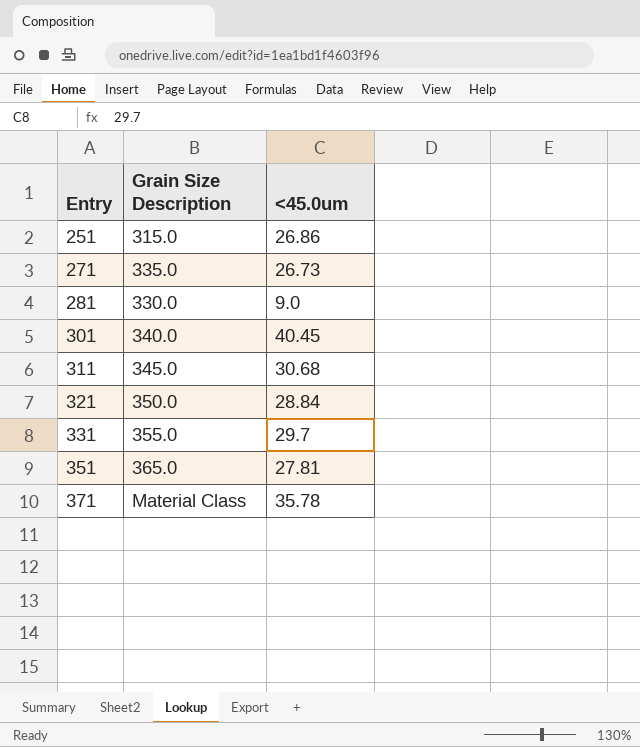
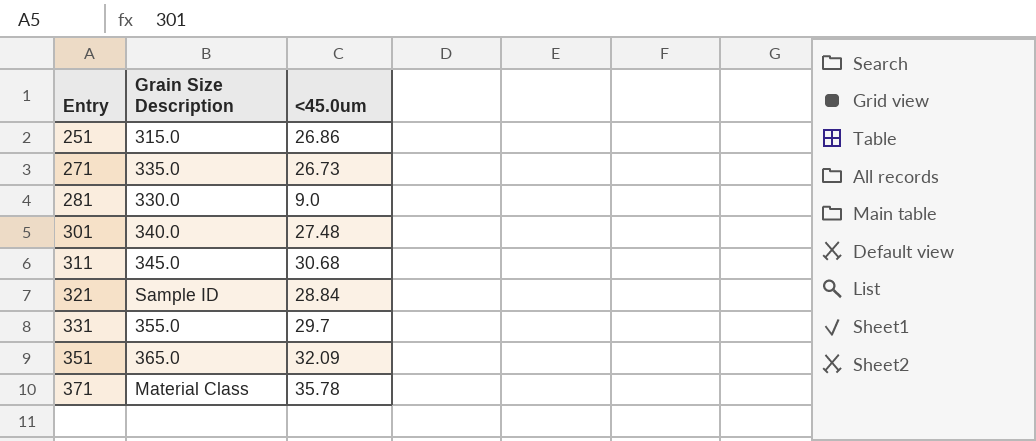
301 | <45.0um: 40.45 -> 27.48
321 | Grain Size Description: 350.0 -> Sample ID
351 | <45.0um: 27.81 -> 32.09

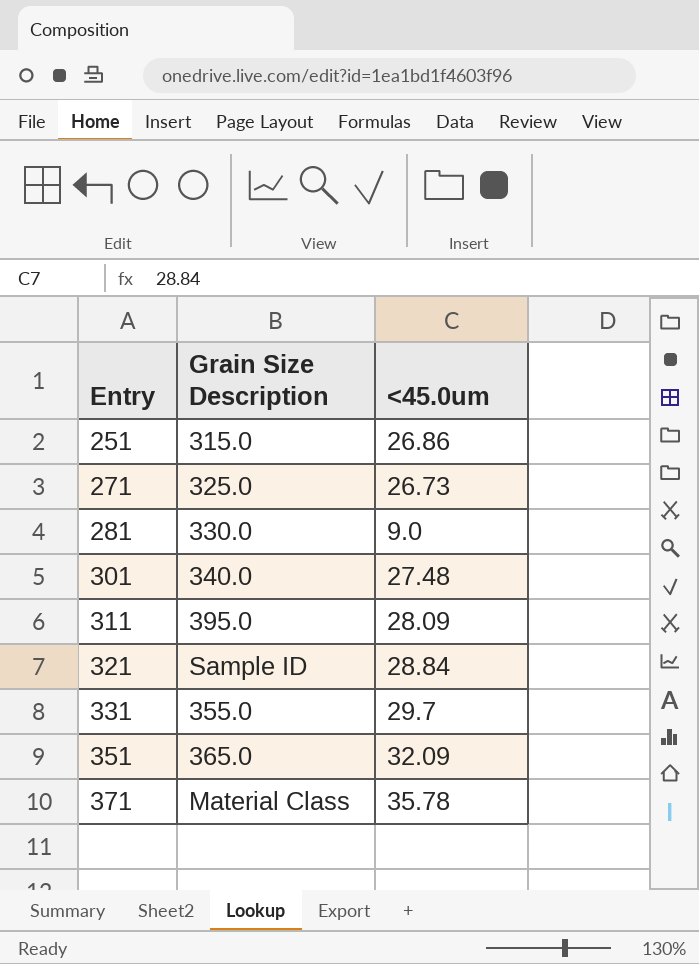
271 | Grain Size Description: 335.0 -> 325.0
311 | Grain Size Description: 345.0 -> 395.0
311 | <45.0um: 30.68 -> 28.09

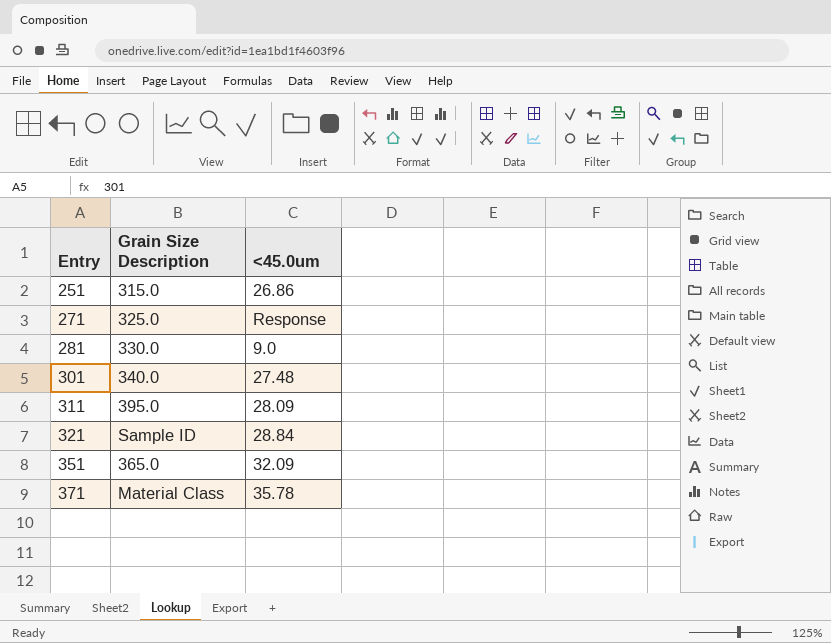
row 331: 355.0 | 29.7 -> none
271 | <45.0um: 26.73 -> Response

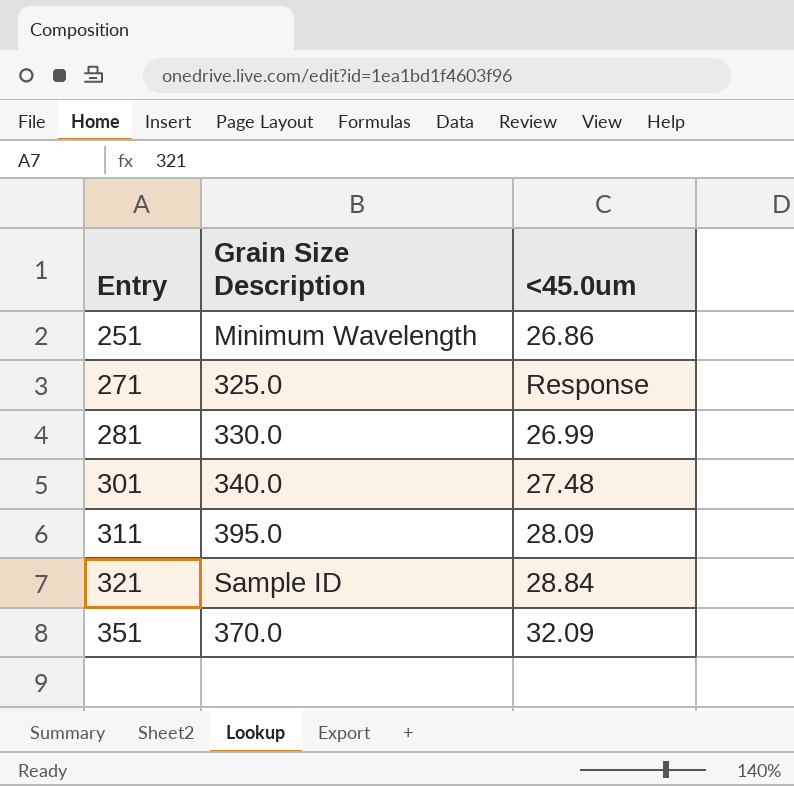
row 371: Material Class | 35.78 -> none
251 | Grain Size Description: 315.0 -> Minimum Wavelength
281 | <45.0um: 9.0 -> 26.99
351 | Grain Size Description: 365.0 -> 370.0

